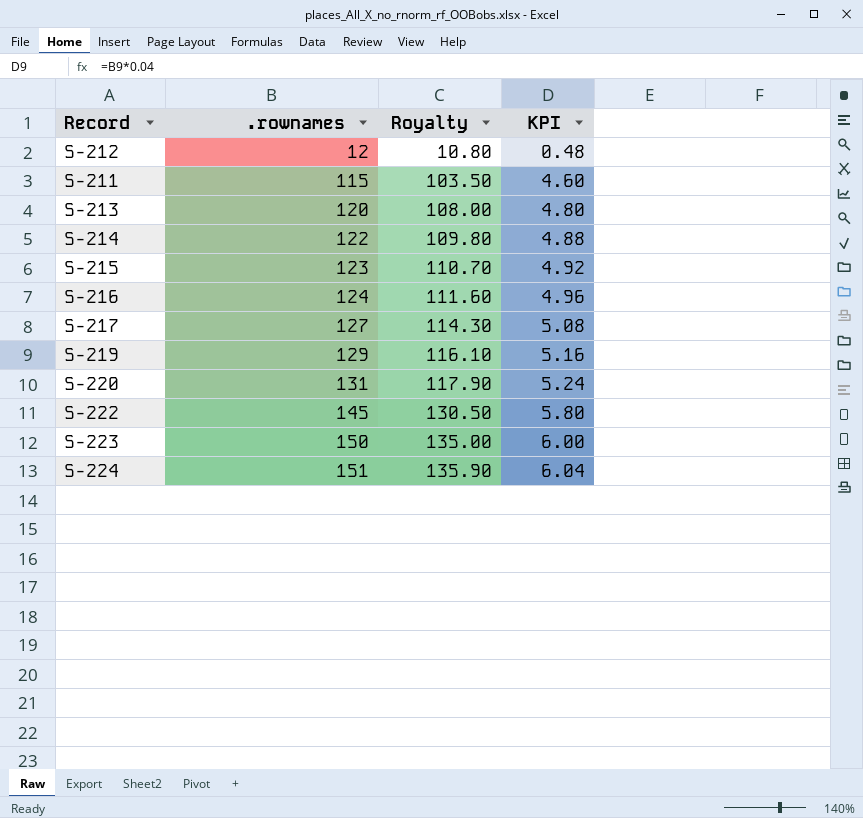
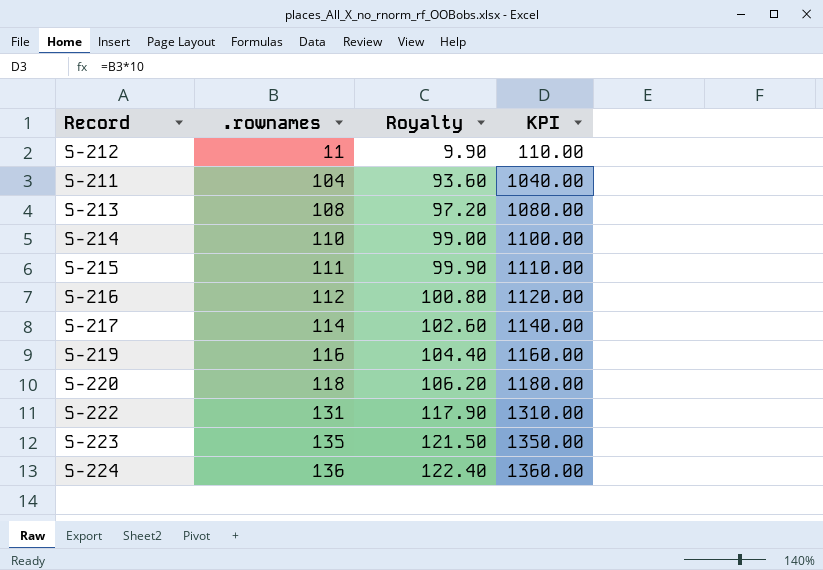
column KPI | formula: [.rownames] * 0.04 -> [.rownames] * 10
S-212 | .rownames: 12 -> 11
S-212 | Royalty: 10.80 -> 9.90
S-211 | .rownames: 115 -> 104
S-211 | Royalty: 103.50 -> 93.60
S-213 | .rownames: 120 -> 108
S-213 | Royalty: 108.00 -> 97.20
S-214 | .rownames: 122 -> 110
S-214 | Royalty: 109.80 -> 99.00
S-215 | .rownames: 123 -> 111
S-215 | Royalty: 110.70 -> 99.90
S-216 | .rownames: 124 -> 112
S-216 | Royalty: 111.60 -> 100.80
S-217 | .rownames: 127 -> 114
S-217 | Royalty: 114.30 -> 102.60
S-219 | .rownames: 129 -> 116
S-219 | Royalty: 116.10 -> 104.40
S-220 | .rownames: 131 -> 118
S-220 | Royalty: 117.90 -> 106.20
S-222 | .rownames: 145 -> 131
S-222 | Royalty: 130.50 -> 117.90
S-223 | .rownames: 150 -> 135
S-223 | Royalty: 135.00 -> 121.50
S-224 | .rownames: 151 -> 136
S-224 | Royalty: 135.90 -> 122.40

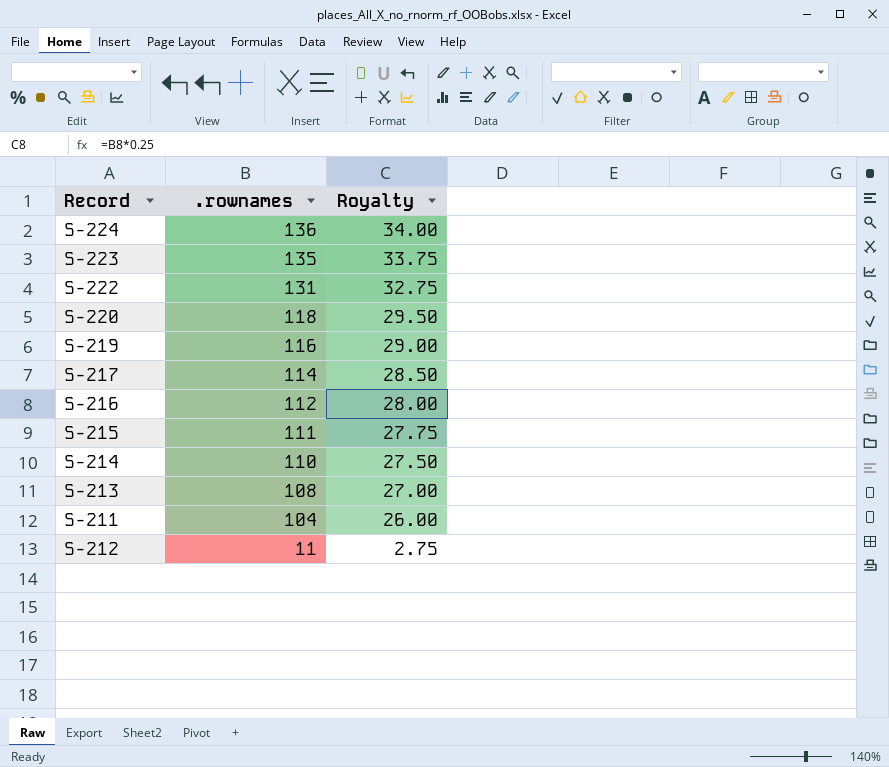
row order: .rownames ascending -> .rownames descending
column KPI | formula: [.rownames] * 10 -> none
column Royalty | formula: [.rownames] * 0.9 -> [.rownames] * 0.25

